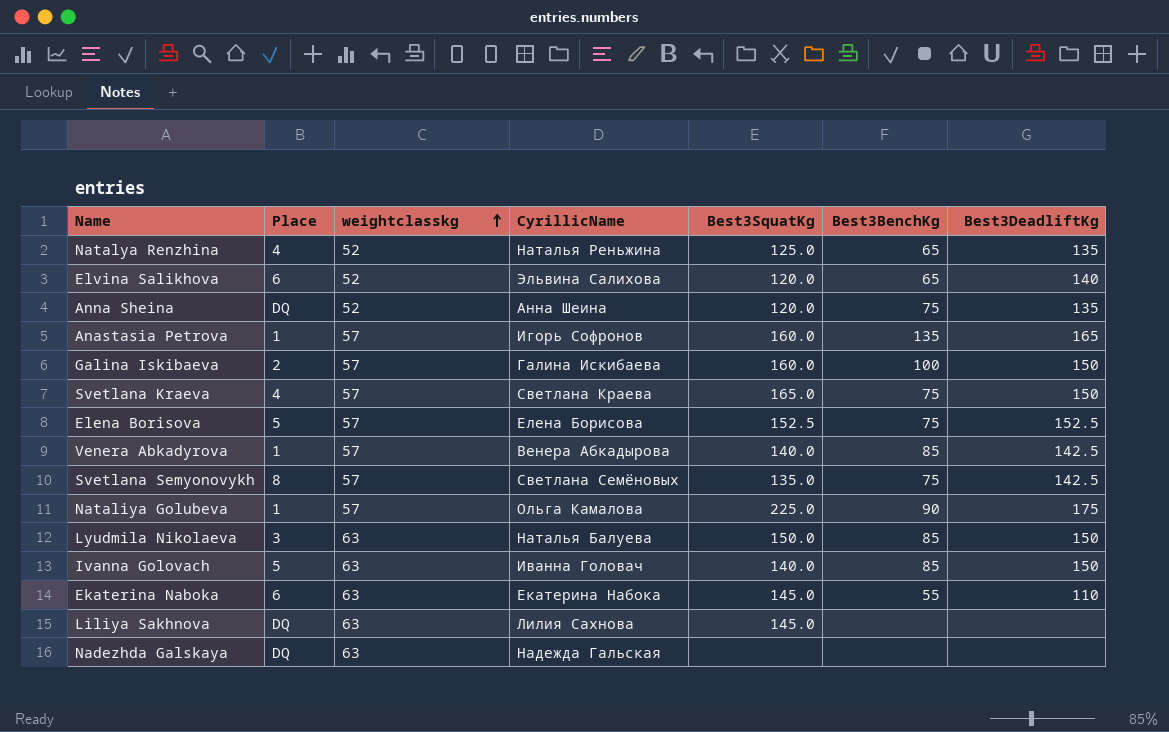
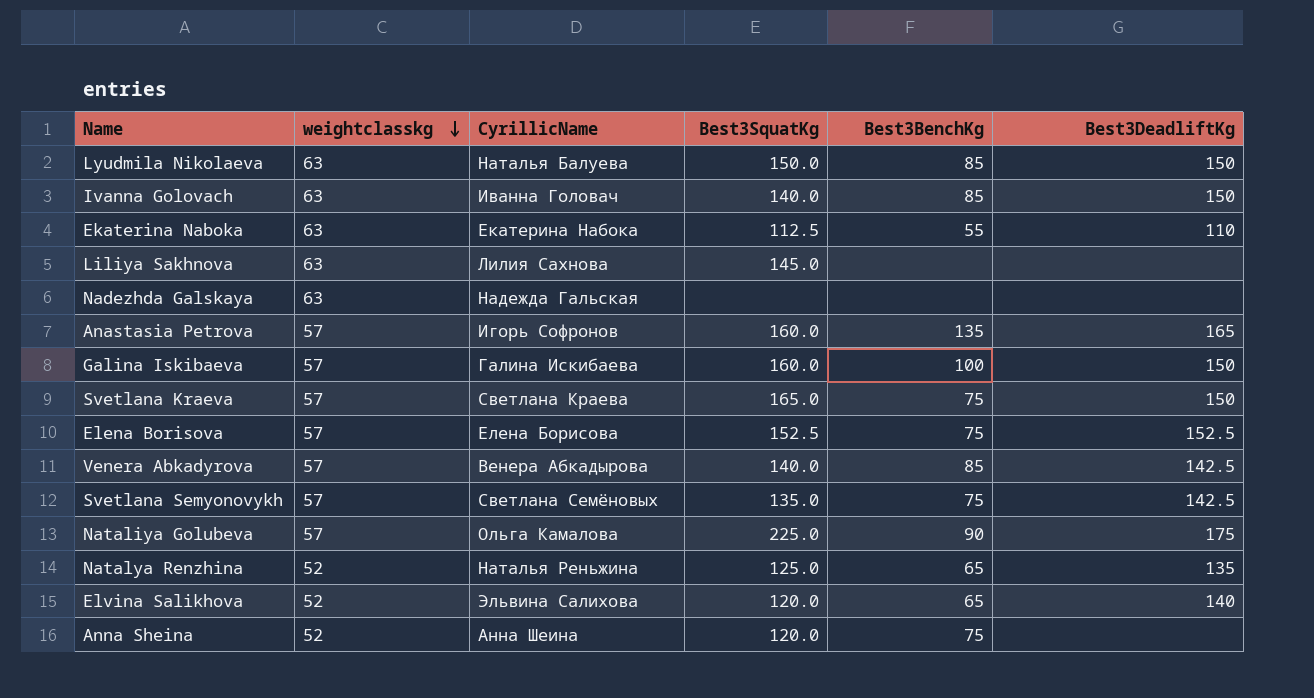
row order: weightclasskg ascending -> weightclasskg descending
column Place | position: 2 -> none
Ekaterina Naboka | Best3SquatKg: 145.0 -> 112.5
Anna Sheina | Best3DeadliftKg: 135 -> none

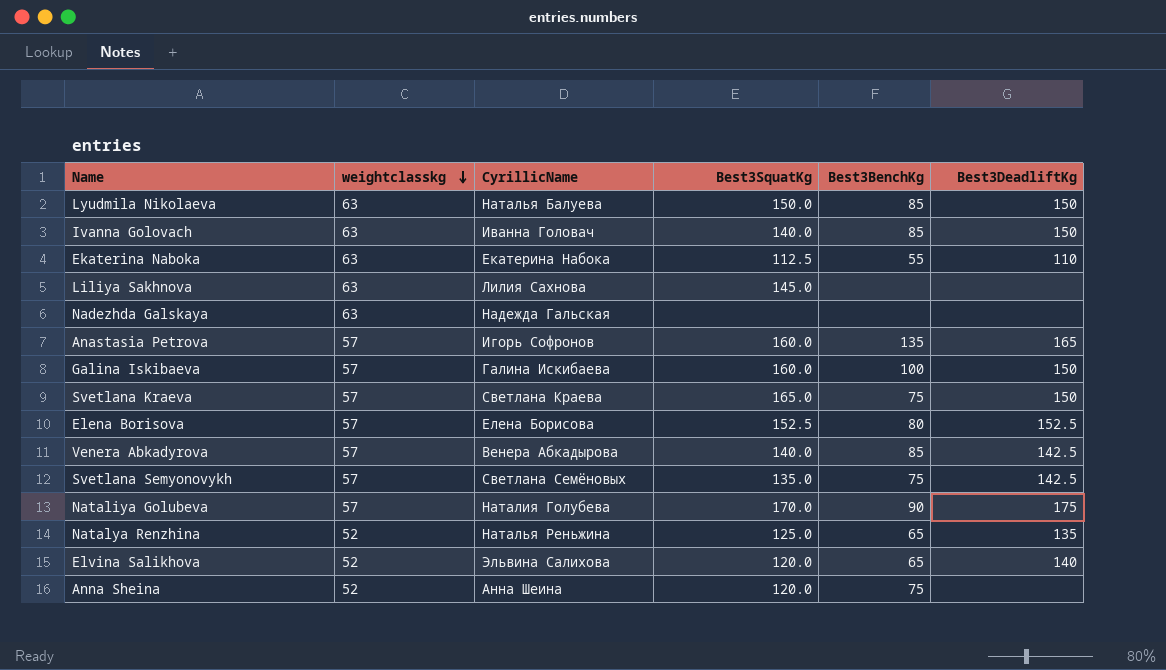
Elena Borisova | Best3BenchKg: 75 -> 80
Nataliya Golubeva | CyrillicName: Ольга Камалова -> Наталия Голубева
Nataliya Golubeva | Best3SquatKg: 225.0 -> 170.0

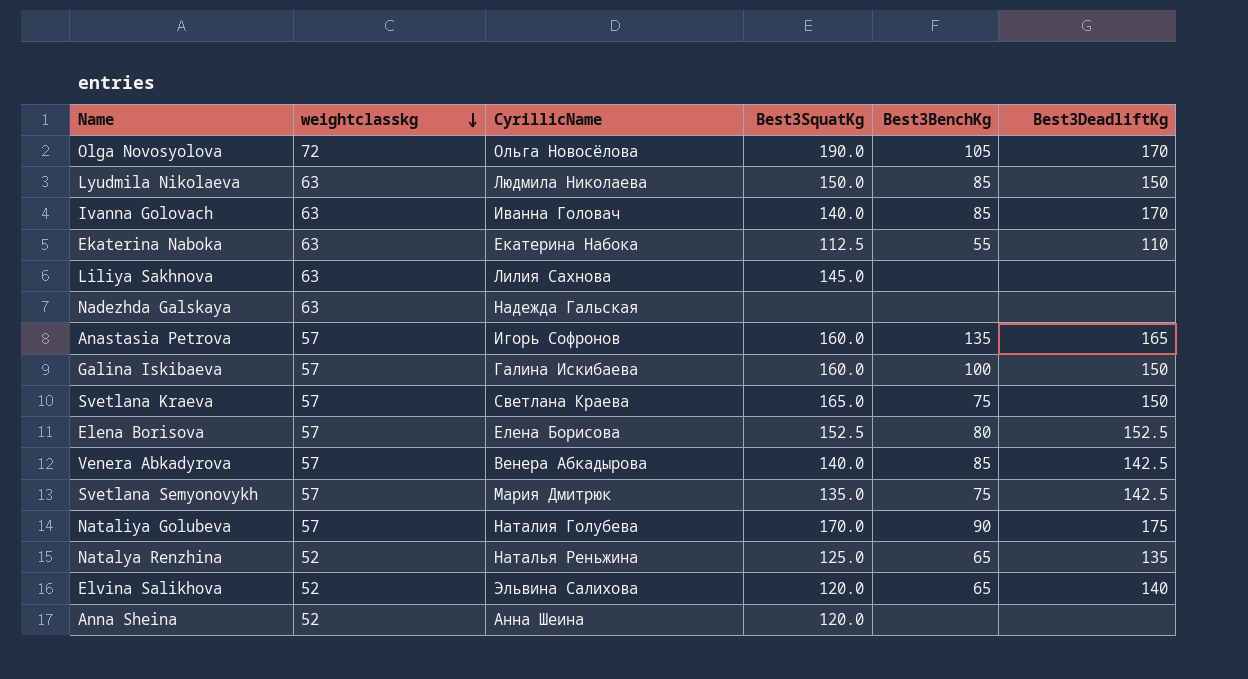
row Olga Novosyolova: none -> 72 | Ольга Новосёлова | 190.0 | 105 | 170
Lyudmila Nikolaeva | CyrillicName: Наталья Балуева -> Людмила Николаева
Ivanna Golovach | Best3DeadliftKg: 150 -> 170
Svetlana Semyonovykh | CyrillicName: Светлана Семёновых -> Мария Дмитрюк
Anna Sheina | Best3BenchKg: 75 -> none

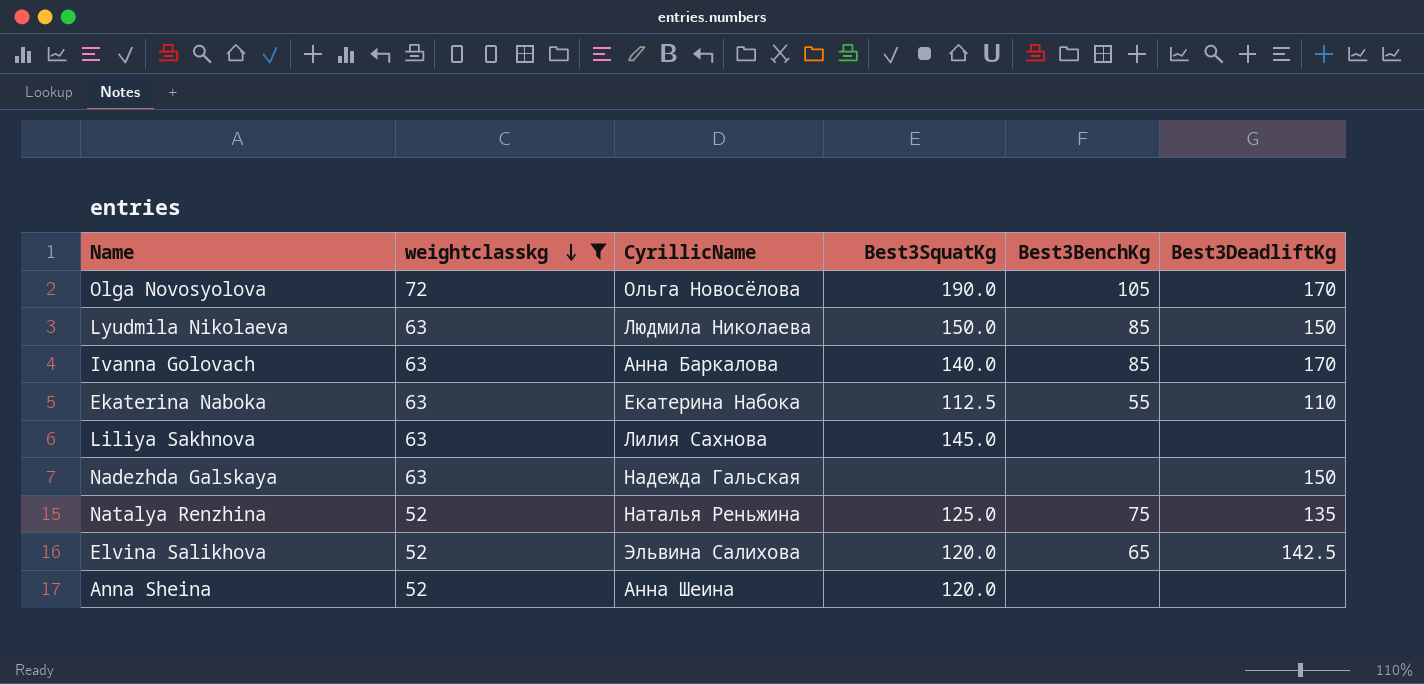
filter: none -> weightclasskg != 57
Ivanna Golovach | CyrillicName: Иванна Головач -> Анна Баркалова
Nadezhda Galskaya | Best3DeadliftKg: none -> 150
Natalya Renzhina | Best3BenchKg: 65 -> 75
Elvina Salikhova | Best3DeadliftKg: 140 -> 142.5

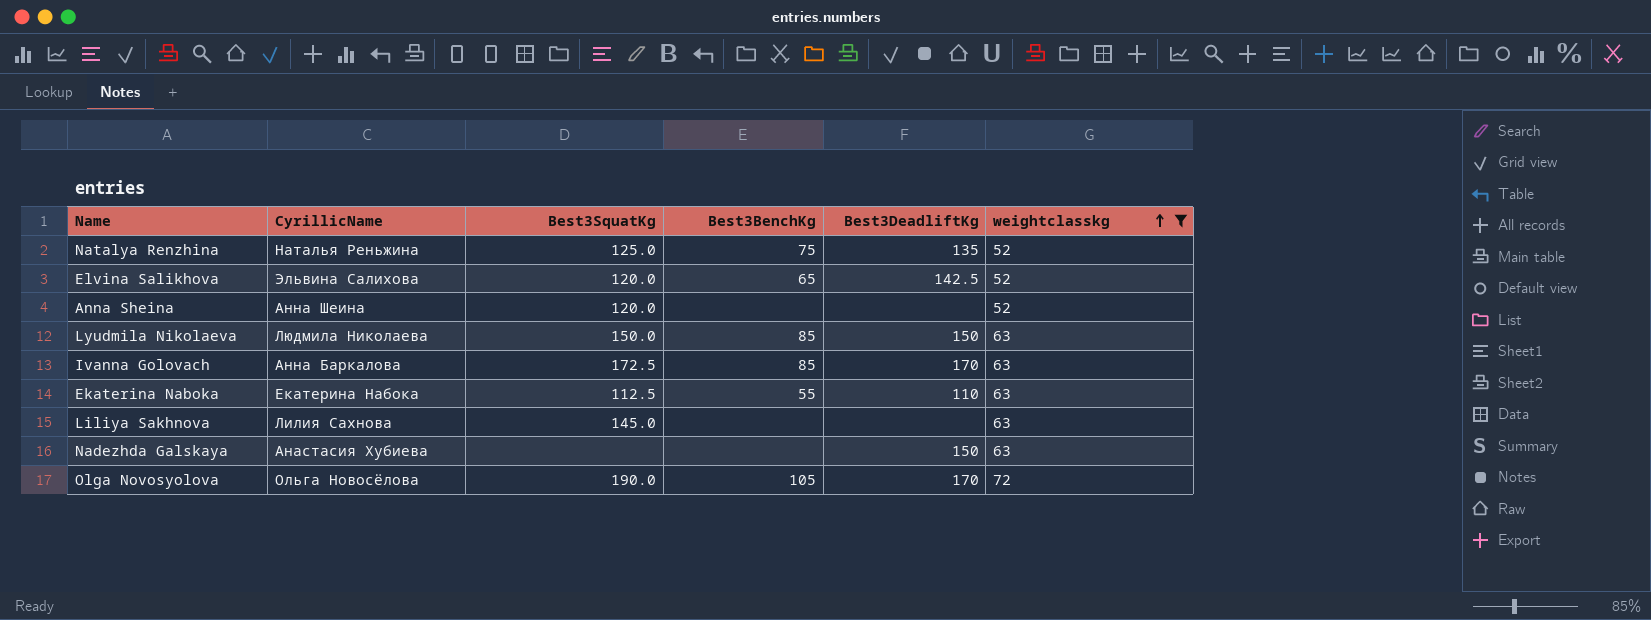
row order: weightclasskg descending -> weightclasskg ascending
column weightclasskg | position: 2 -> 6
Ivanna Golovach | Best3SquatKg: 140.0 -> 172.5
Nadezhda Galskaya | CyrillicName: Надежда Гальская -> Анастасия Хубиева

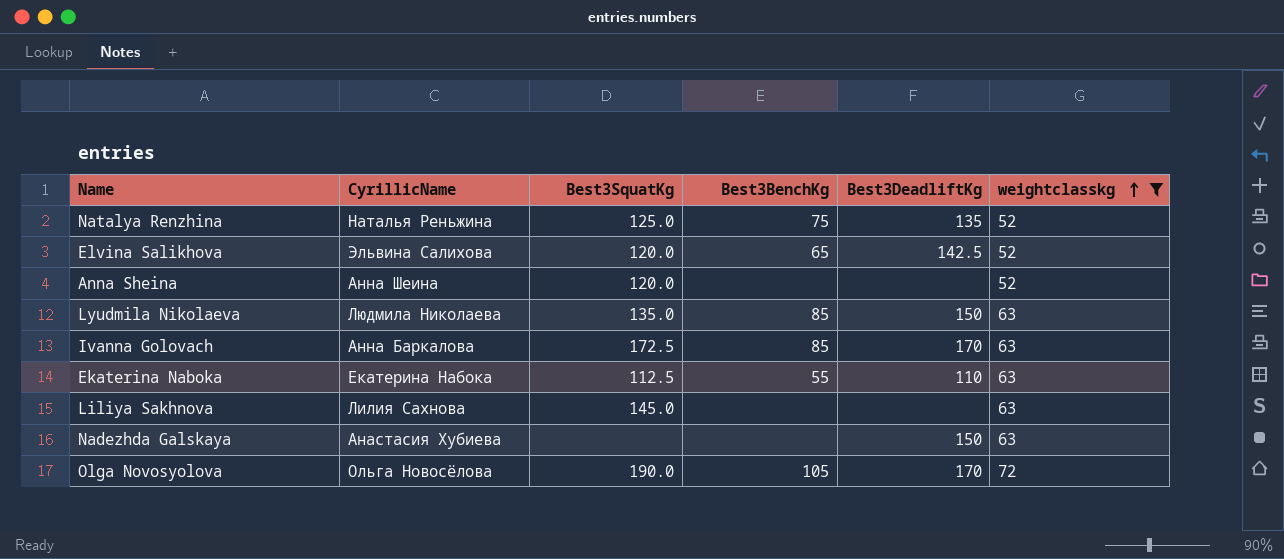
Lyudmila Nikolaeva | Best3SquatKg: 150.0 -> 135.0

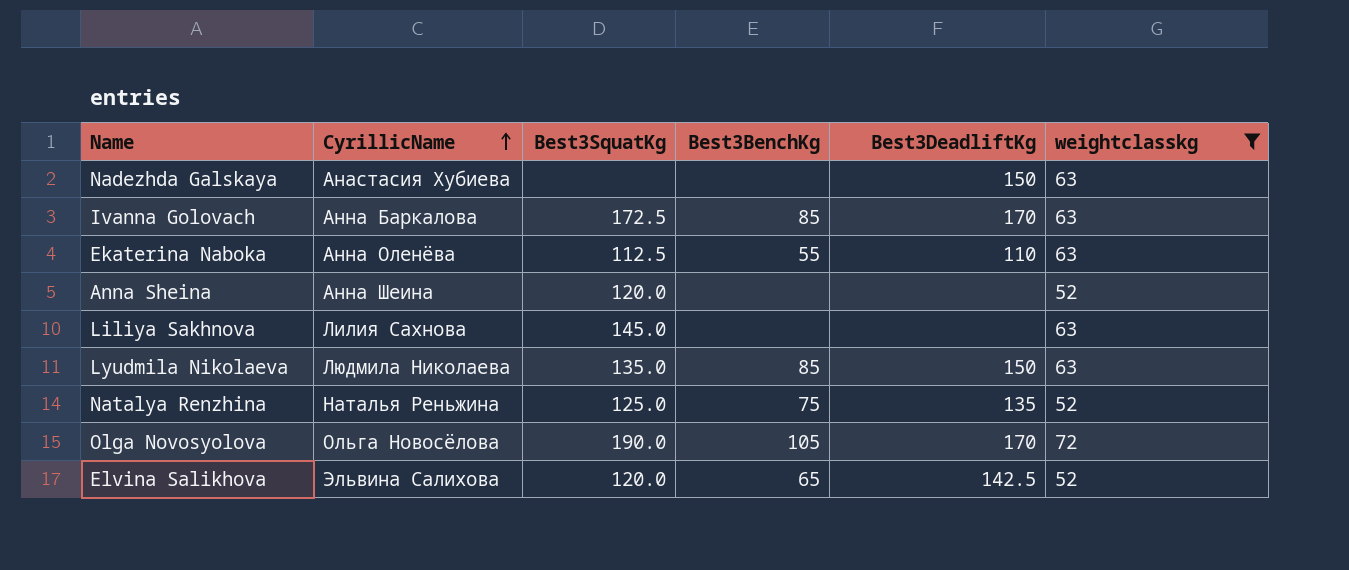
row order: weightclasskg ascending -> CyrillicName ascending
Ekaterina Naboka | CyrillicName: Екатерина Набока -> Анна Оленёва

